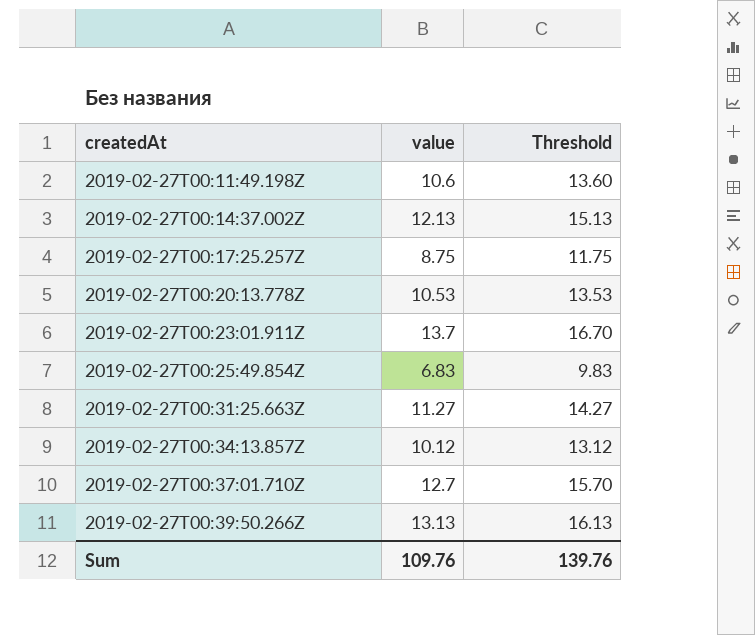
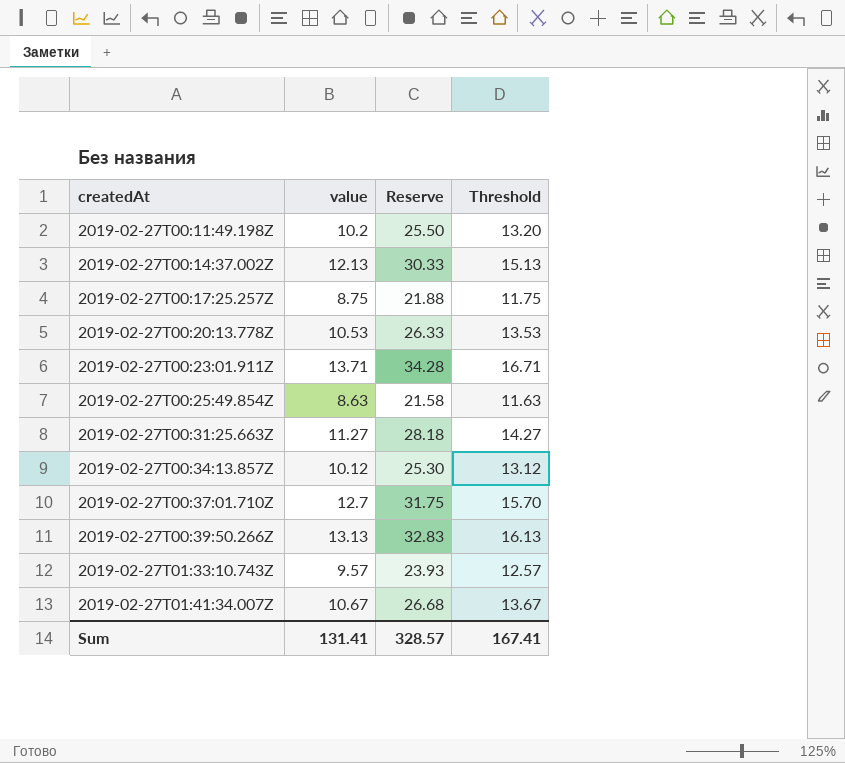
column Reserve | formula: none -> [value] * 2.5
2019-02-27T00:11:49.198Z | value: 10.6 -> 10.2
2019-02-27T00:11:49.198Z | Threshold: 13.60 -> 13.20
2019-02-27T00:23:01.911Z | value: 13.7 -> 13.71
2019-02-27T00:23:01.911Z | Threshold: 16.70 -> 16.71
2019-02-27T00:25:49.854Z | value: 6.83 -> 8.63
2019-02-27T00:25:49.854Z | Threshold: 9.83 -> 11.63
row 2019-02-27T01:33:10.743Z: none -> 9.57 | 23.93 | 12.57
row 2019-02-27T01:41:34.007Z: none -> 10.67 | 26.68 | 13.67
Sum | value: 109.76 -> 131.41
Sum | Threshold: 139.76 -> 167.41

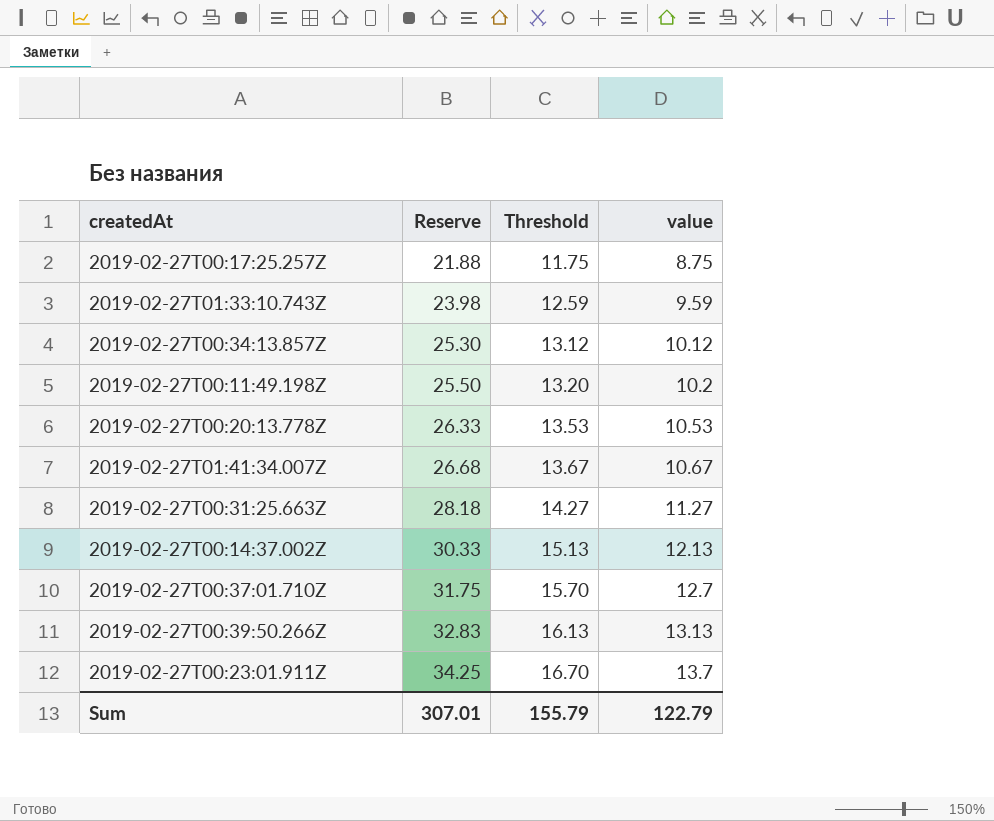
row order: createdAt ascending -> Reserve ascending
column value | position: 2 -> 4
row 2019-02-27T00:25:49.854Z: 8.63 | 21.58 | 11.63 -> none
2019-02-27T01:33:10.743Z | Reserve: 23.93 -> 23.98
2019-02-27T01:33:10.743Z | Threshold: 12.57 -> 12.59
2019-02-27T01:33:10.743Z | value: 9.57 -> 9.59
2019-02-27T00:23:01.911Z | Reserve: 34.28 -> 34.25
2019-02-27T00:23:01.911Z | Threshold: 16.71 -> 16.70
2019-02-27T00:23:01.911Z | value: 13.71 -> 13.7
Sum | Reserve: 328.57 -> 307.01
Sum | Threshold: 167.41 -> 155.79
Sum | value: 131.41 -> 122.79

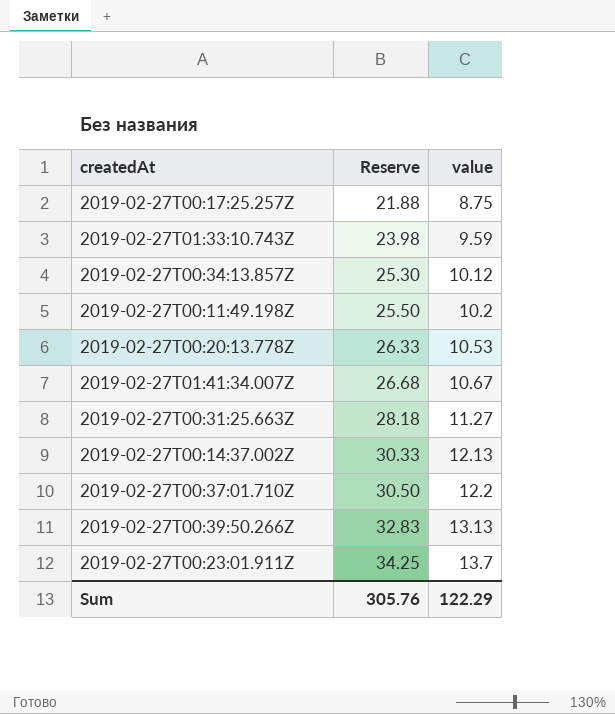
column Threshold | formula: [value] + 3 -> none
2019-02-27T00:37:01.710Z | Reserve: 31.75 -> 30.50
2019-02-27T00:37:01.710Z | value: 12.7 -> 12.2
Sum | Reserve: 307.01 -> 305.76
Sum | value: 122.79 -> 122.29

